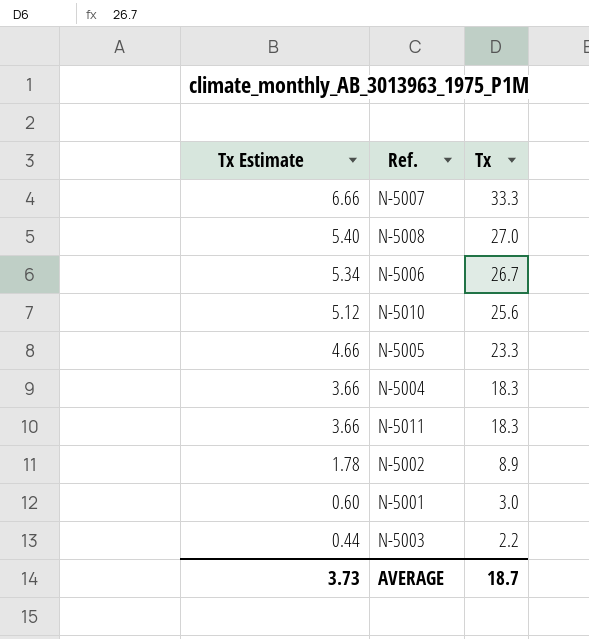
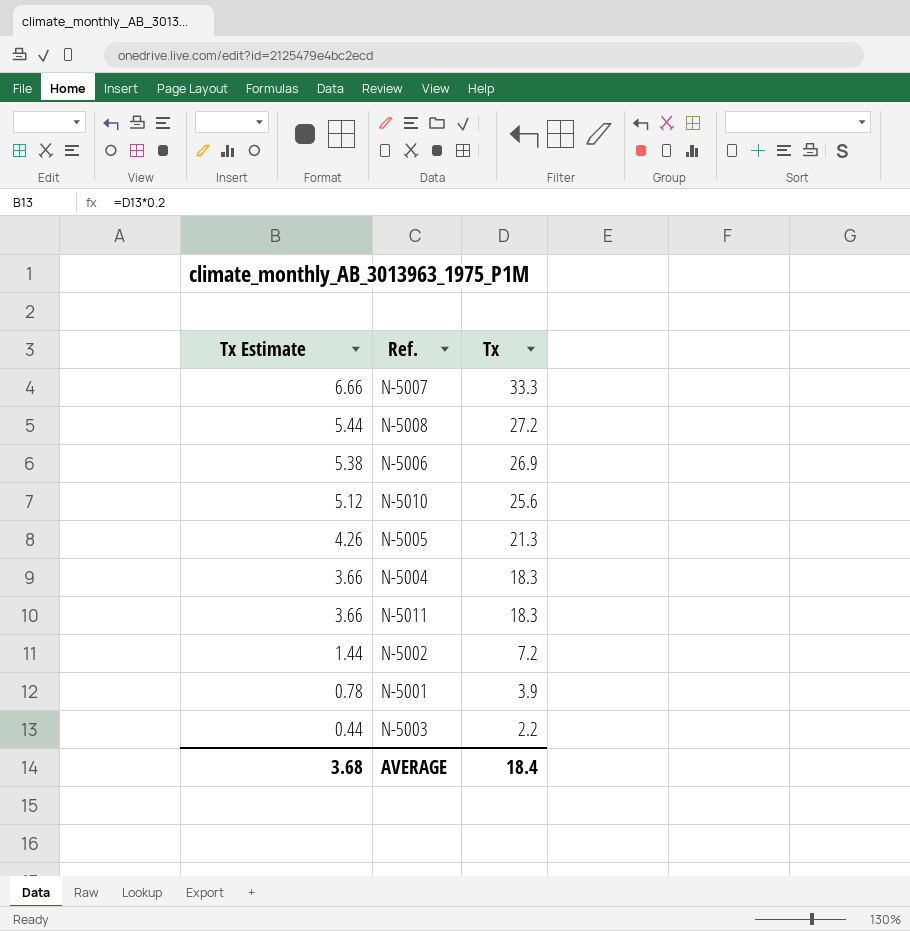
N-5008 | Tx Estimate: 5.40 -> 5.44
N-5008 | Tx: 27.0 -> 27.2
N-5006 | Tx Estimate: 5.34 -> 5.38
N-5006 | Tx: 26.7 -> 26.9
N-5005 | Tx Estimate: 4.66 -> 4.26
N-5005 | Tx: 23.3 -> 21.3
N-5002 | Tx Estimate: 1.78 -> 1.44
N-5002 | Tx: 8.9 -> 7.2
N-5001 | Tx Estimate: 0.60 -> 0.78
N-5001 | Tx: 3.0 -> 3.9
AVERAGE | Tx Estimate: 3.73 -> 3.68
AVERAGE | Tx: 18.7 -> 18.4

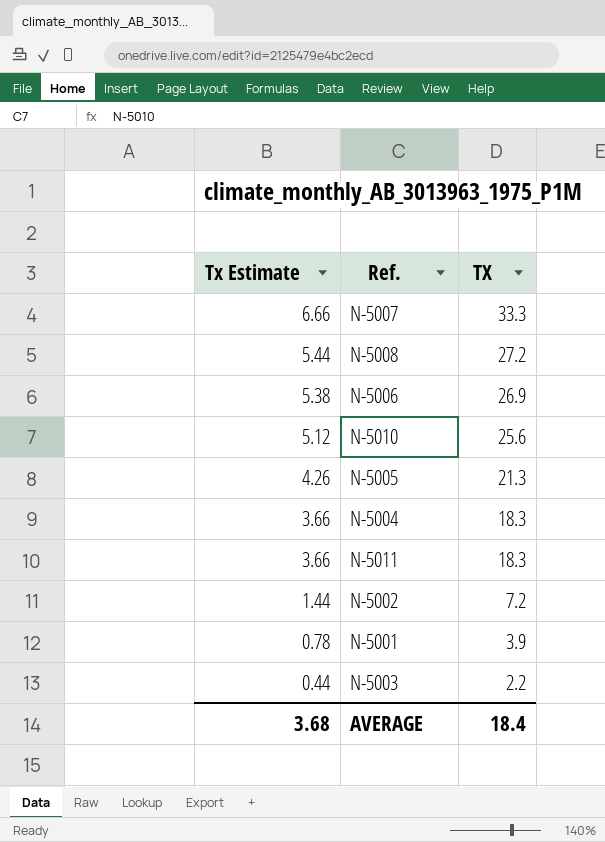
column name: Tx -> TX

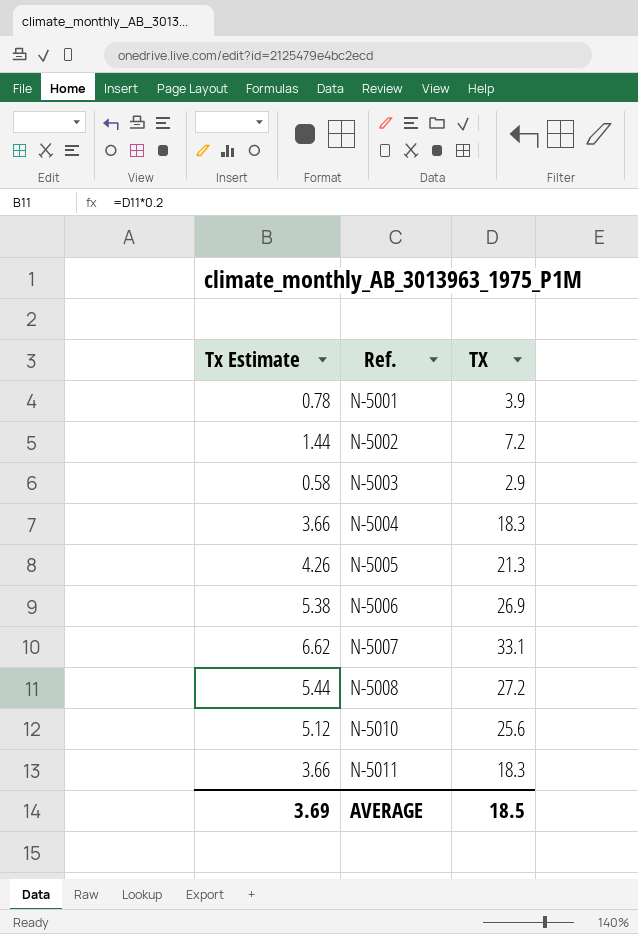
row order: Tx Estimate descending -> Ref. ascending
N-5003 | Tx Estimate: 0.44 -> 0.58
N-5003 | TX: 2.2 -> 2.9
N-5007 | Tx Estimate: 6.66 -> 6.62
N-5007 | TX: 33.3 -> 33.1
AVERAGE | Tx Estimate: 3.68 -> 3.69
AVERAGE | TX: 18.4 -> 18.5

